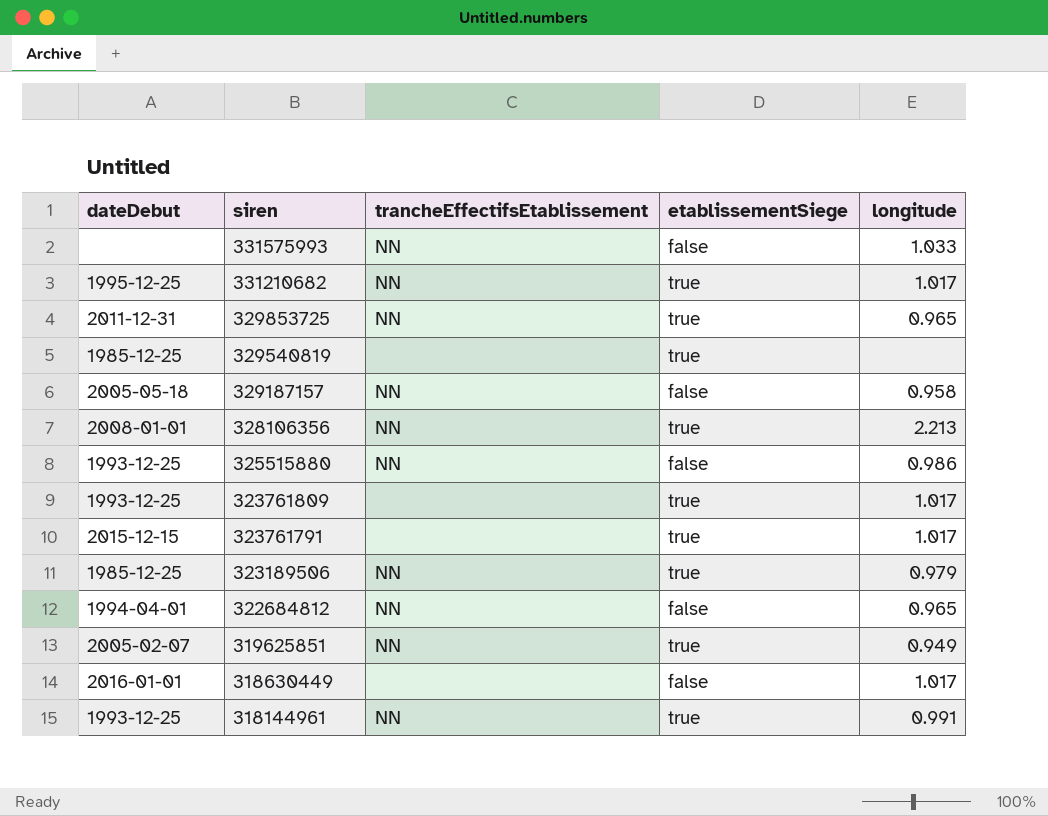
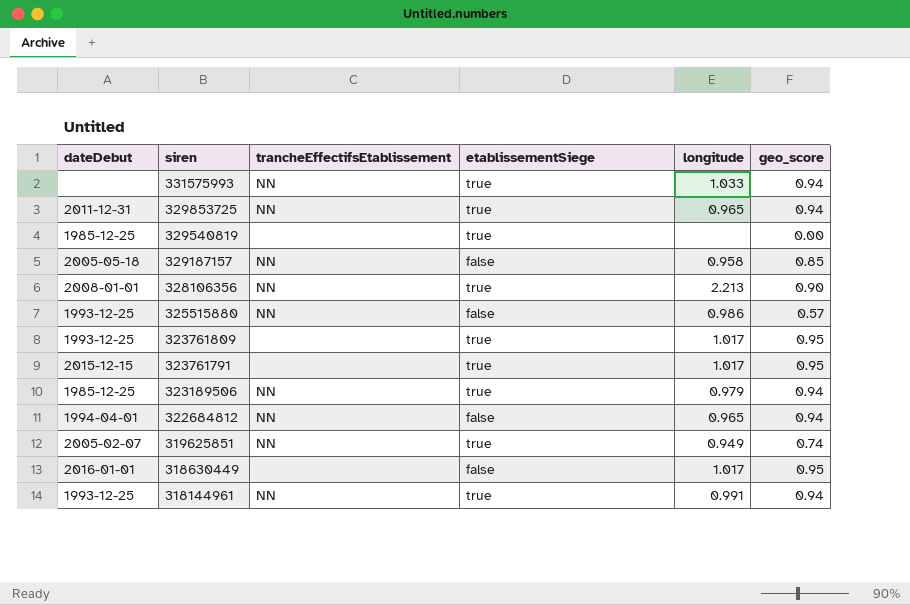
column geo_score | position: none -> 6
row 331210682: 1995-12-25 | NN | true | 1.017 -> none
331575993 | etablissementSiege: false -> true

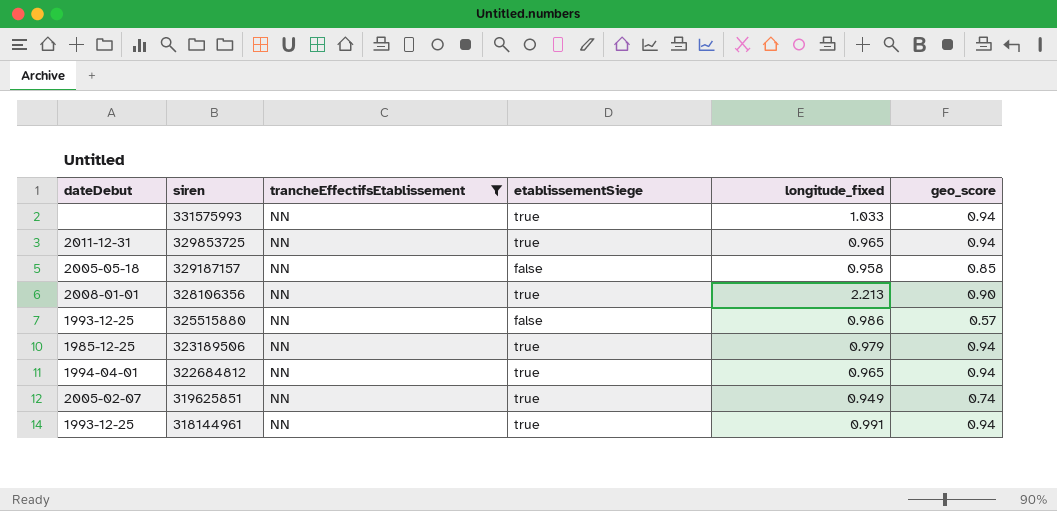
filter: none -> trancheEffectifsEtablissement = NN
column name: longitude -> longitude_fixed
322684812 | etablissementSiege: false -> true

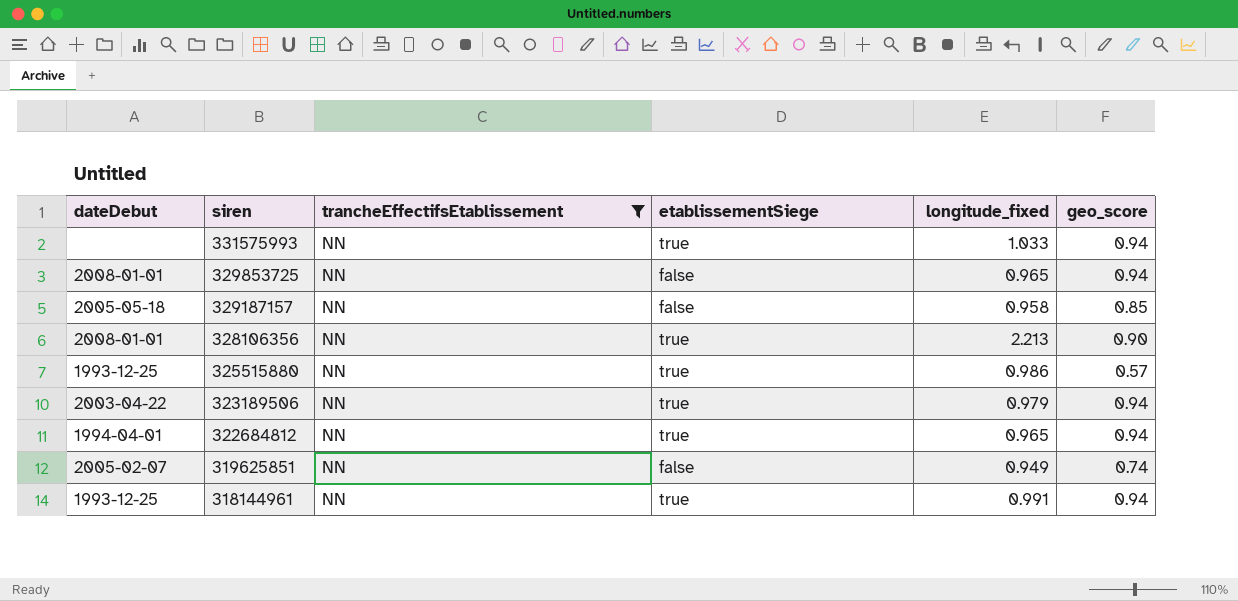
329853725 | dateDebut: 2011-12-31 -> 2008-01-01
329853725 | etablissementSiege: true -> false
325515880 | etablissementSiege: false -> true
323189506 | dateDebut: 1985-12-25 -> 2003-04-22
319625851 | etablissementSiege: true -> false

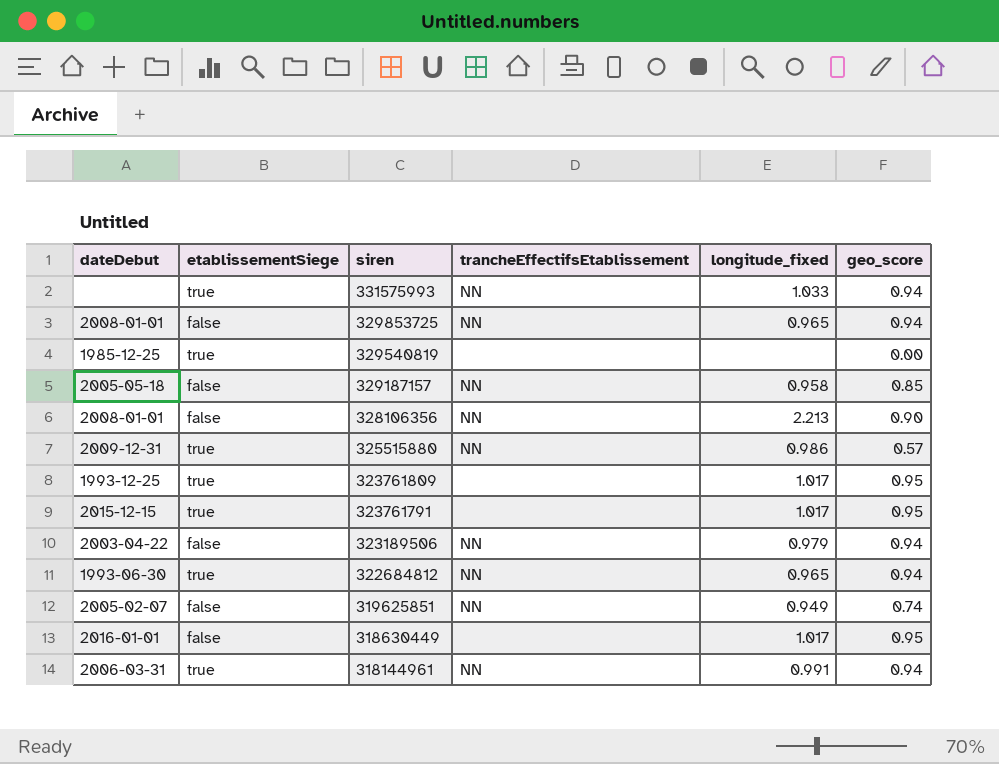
filter: trancheEffectifsEtablissement = NN -> none
column etablissementSiege | position: 4 -> 2
328106356 | etablissementSiege: true -> false
325515880 | dateDebut: 1993-12-25 -> 2009-12-31
323189506 | etablissementSiege: true -> false
322684812 | dateDebut: 1994-04-01 -> 1993-06-30
318144961 | dateDebut: 1993-12-25 -> 2006-03-31

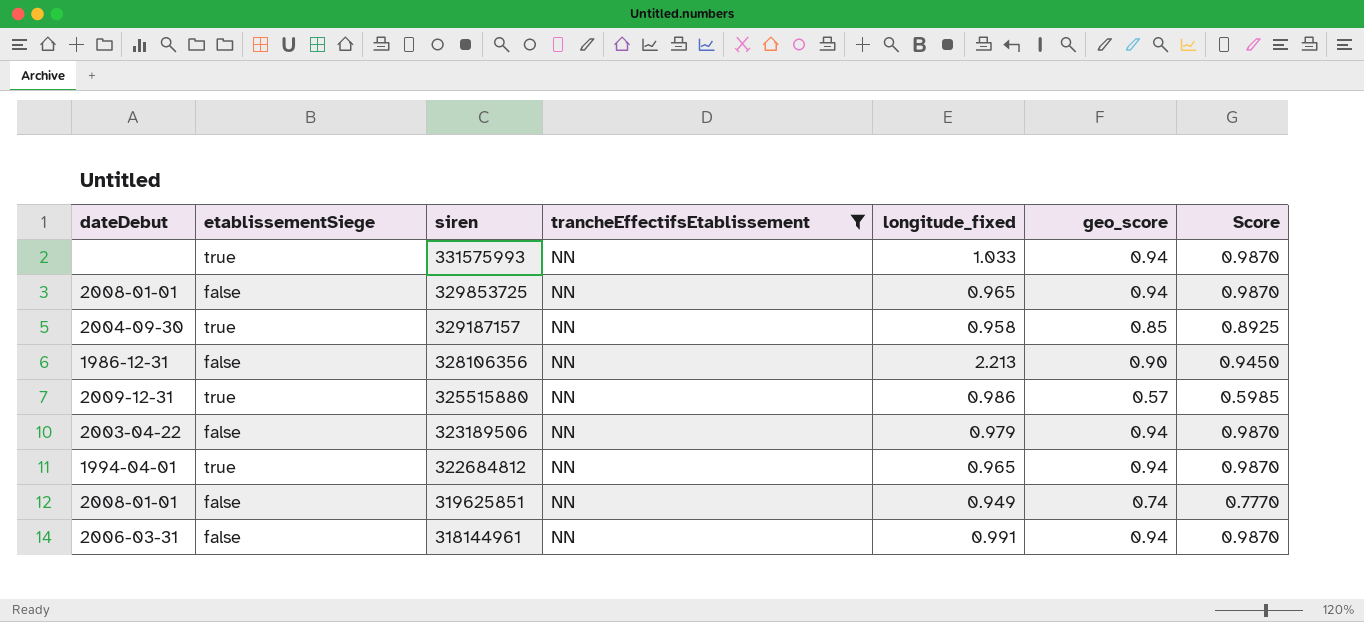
filter: none -> trancheEffectifsEtablissement = NN
column Score | formula: none -> [geo_score] * 1.05
329187157 | dateDebut: 2005-05-18 -> 2004-09-30
329187157 | etablissementSiege: false -> true
328106356 | dateDebut: 2008-01-01 -> 1986-12-31
322684812 | dateDebut: 1993-06-30 -> 1994-04-01
319625851 | dateDebut: 2005-02-07 -> 2008-01-01
318144961 | etablissementSiege: true -> false

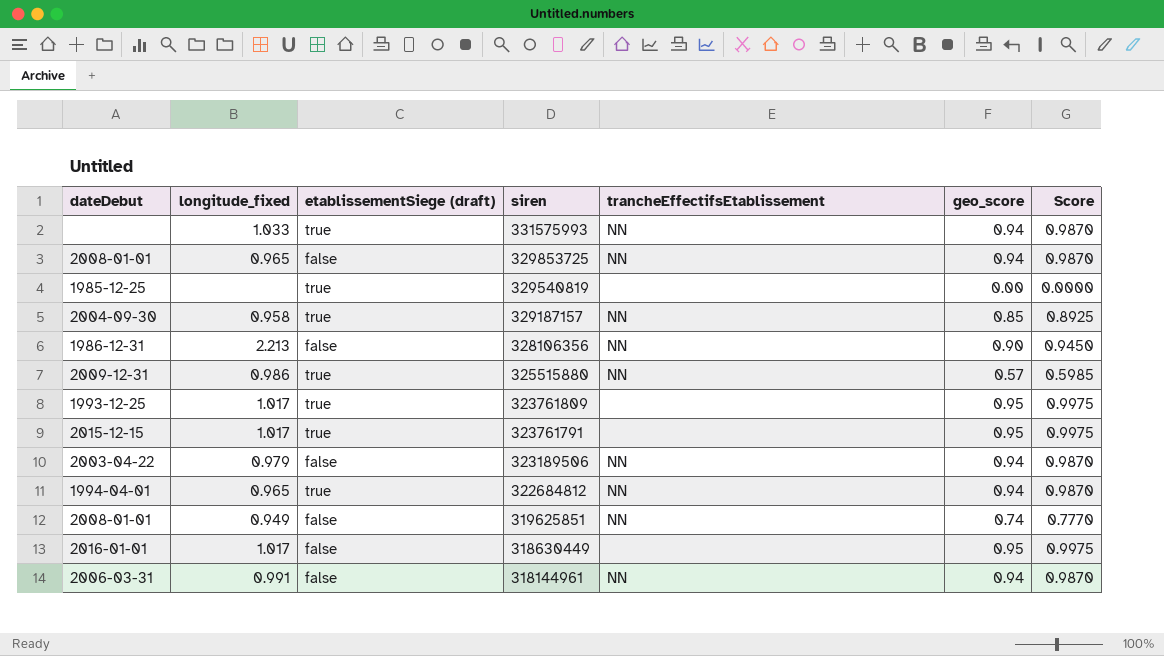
filter: trancheEffectifsEtablissement = NN -> none
column longitude_fixed | position: 5 -> 2
column name: etablissementSiege -> etablissementSiege (draft)

